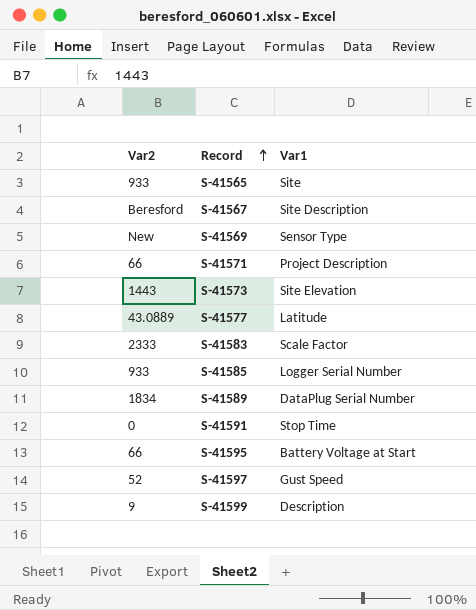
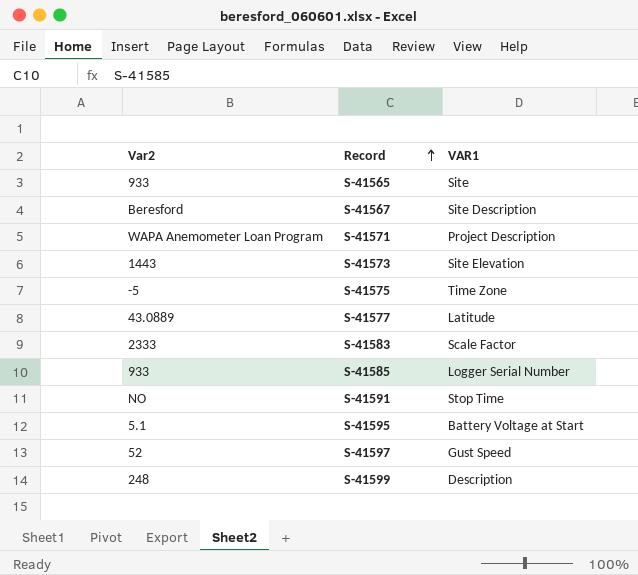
column name: Var1 -> VAR1
row S-41569: New | Sensor Type -> none
row S-41589: 1834 | DataPlug Serial Number -> none
S-41571 | Var2: 66 -> WAPA Anemometer Loan Program
row S-41575: none -> -5 | Time Zone
S-41591 | Var2: 0 -> NO
S-41595 | Var2: 66 -> 5.1
S-41599 | Var2: 9 -> 248

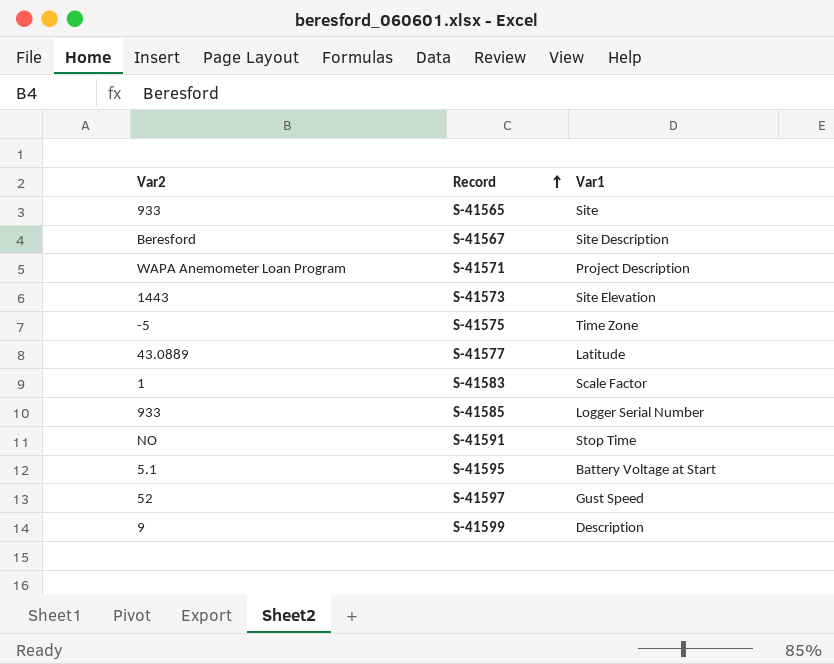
column name: VAR1 -> Var1
S-41583 | Var2: 2333 -> 1
S-41599 | Var2: 248 -> 9

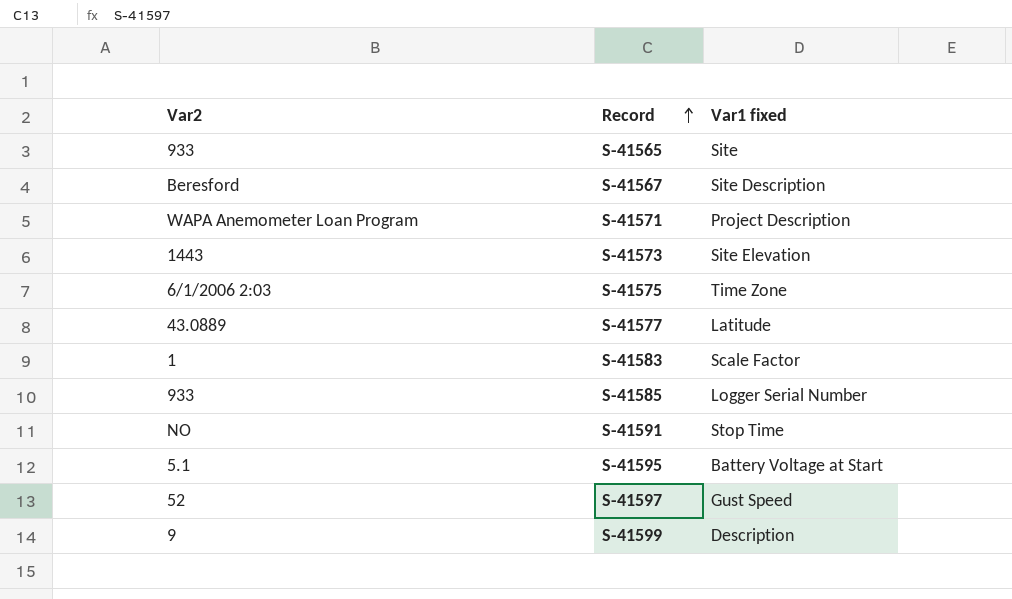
column name: Var1 -> Var1 fixed
S-41575 | Var2: -5 -> 6/1/2006 2:03

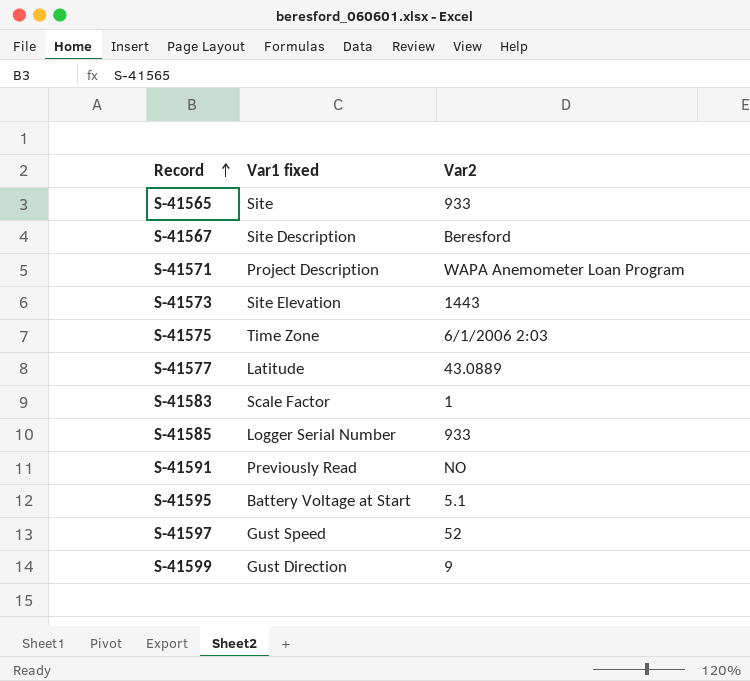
column Var2 | position: 1 -> 3
S-41591 | Var1 fixed: Stop Time -> Previously Read
S-41599 | Var1 fixed: Description -> Gust Direction

